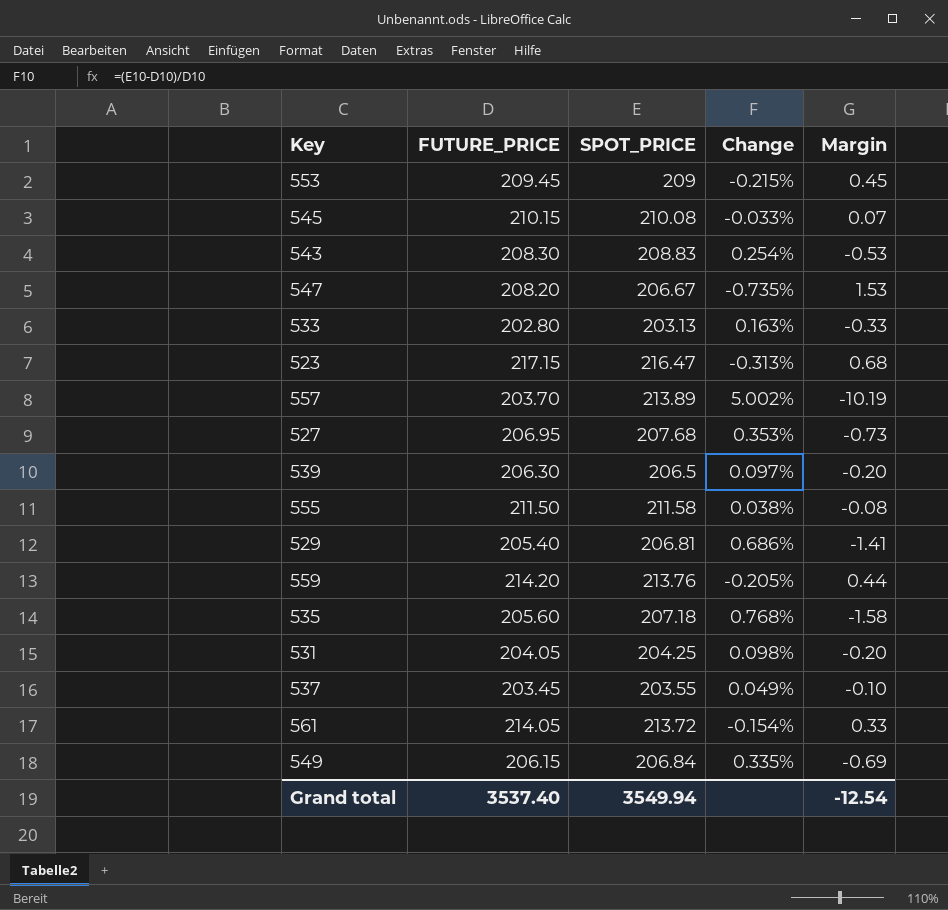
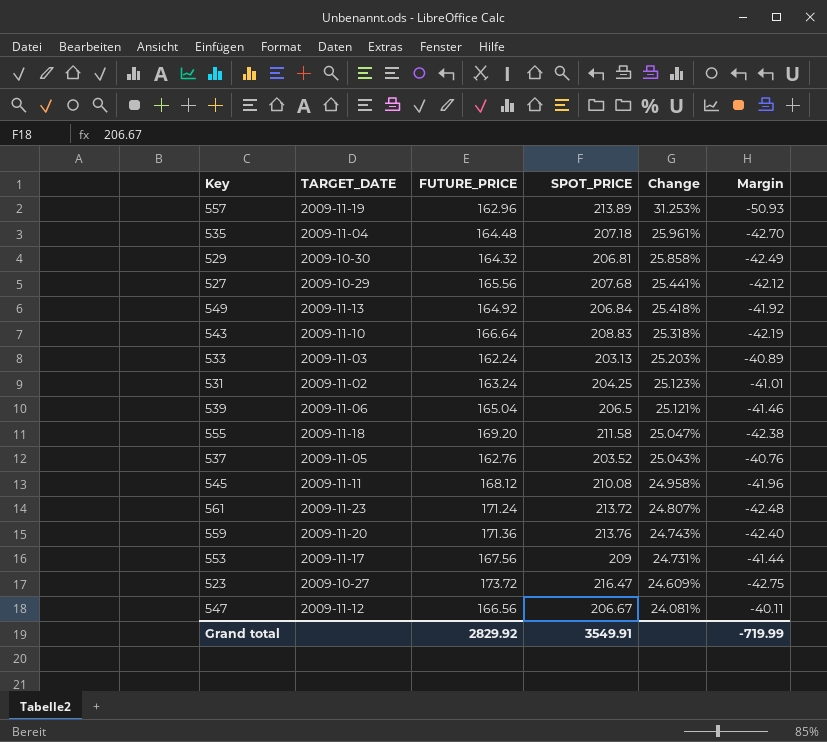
row order: none -> Change descending
column TARGET_DATE | position: none -> 2
557 | FUTURE_PRICE: 203.70 -> 162.96
557 | Change: 5.002% -> 31.253%
557 | Margin: -10.19 -> -50.93
535 | FUTURE_PRICE: 205.60 -> 164.48
535 | Change: 0.768% -> 25.961%
535 | Margin: -1.58 -> -42.70
529 | FUTURE_PRICE: 205.40 -> 164.32
529 | Change: 0.686% -> 25.858%
529 | Margin: -1.41 -> -42.49
527 | FUTURE_PRICE: 206.95 -> 165.56
527 | Change: 0.353% -> 25.441%
527 | Margin: -0.73 -> -42.12
549 | FUTURE_PRICE: 206.15 -> 164.92
549 | Change: 0.335% -> 25.418%
549 | Margin: -0.69 -> -41.92
543 | FUTURE_PRICE: 208.30 -> 166.64
543 | Change: 0.254% -> 25.318%
543 | Margin: -0.53 -> -42.19
533 | FUTURE_PRICE: 202.80 -> 162.24
533 | Change: 0.163% -> 25.203%
533 | Margin: -0.33 -> -40.89
531 | FUTURE_PRICE: 204.05 -> 163.24
531 | Change: 0.098% -> 25.123%
531 | Margin: -0.20 -> -41.01
539 | FUTURE_PRICE: 206.30 -> 165.04
539 | Change: 0.097% -> 25.121%
539 | Margin: -0.20 -> -41.46
555 | FUTURE_PRICE: 211.50 -> 169.20
555 | Change: 0.038% -> 25.047%
555 | Margin: -0.08 -> -42.38
537 | FUTURE_PRICE: 203.45 -> 162.76
537 | SPOT_PRICE: 203.55 -> 203.52
537 | Change: 0.049% -> 25.043%
537 | Margin: -0.10 -> -40.76
545 | FUTURE_PRICE: 210.15 -> 168.12
545 | Change: -0.033% -> 24.958%
545 | Margin: 0.07 -> -41.96
561 | FUTURE_PRICE: 214.05 -> 171.24
561 | Change: -0.154% -> 24.807%
561 | Margin: 0.33 -> -42.48
559 | FUTURE_PRICE: 214.20 -> 171.36
559 | Change: -0.205% -> 24.743%
559 | Margin: 0.44 -> -42.40
553 | FUTURE_PRICE: 209.45 -> 167.56
553 | Change: -0.215% -> 24.731%
553 | Margin: 0.45 -> -41.44
523 | FUTURE_PRICE: 217.15 -> 173.72
523 | Change: -0.313% -> 24.609%
523 | Margin: 0.68 -> -42.75
547 | FUTURE_PRICE: 208.20 -> 166.56
547 | Change: -0.735% -> 24.081%
547 | Margin: 1.53 -> -40.11
Grand total | FUTURE_PRICE: 3537.40 -> 2829.92
Grand total | SPOT_PRICE: 3549.94 -> 3549.91
Grand total | Margin: -12.54 -> -719.99

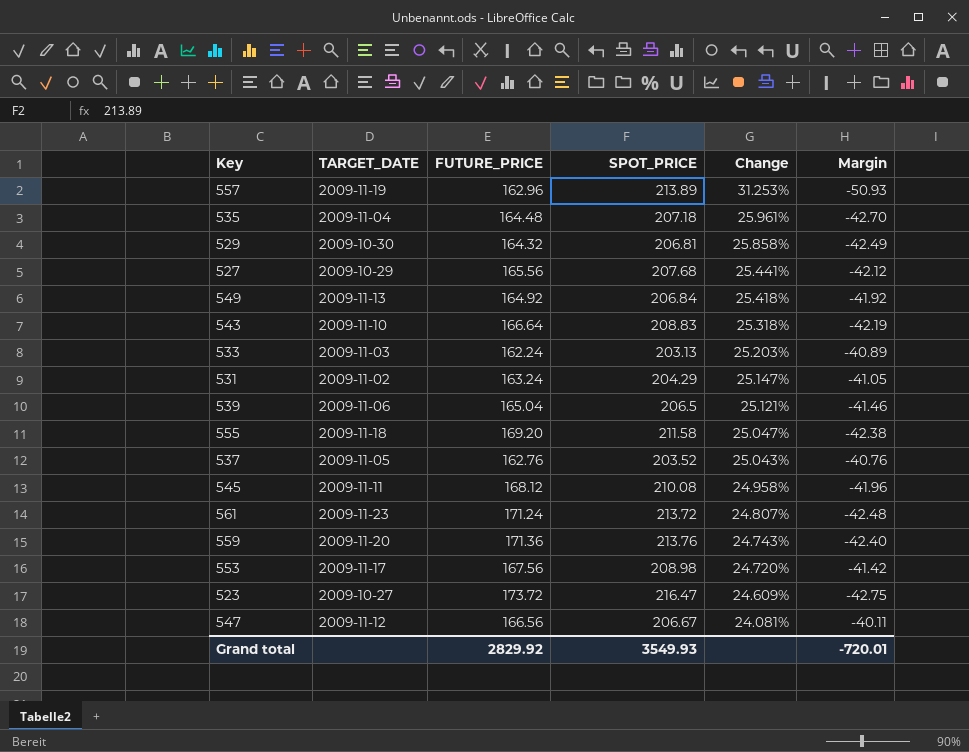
531 | SPOT_PRICE: 204.25 -> 204.29
531 | Change: 25.123% -> 25.147%
531 | Margin: -41.01 -> -41.05
553 | SPOT_PRICE: 209 -> 208.98
553 | Change: 24.731% -> 24.720%
553 | Margin: -41.44 -> -41.42
Grand total | SPOT_PRICE: 3549.91 -> 3549.93
Grand total | Margin: -719.99 -> -720.01

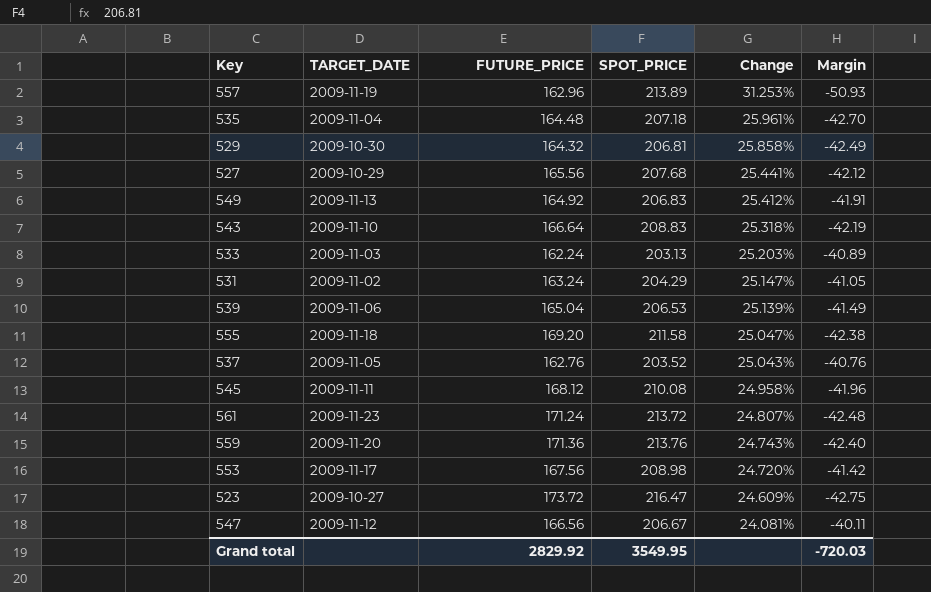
549 | SPOT_PRICE: 206.84 -> 206.83
549 | Change: 25.418% -> 25.412%
549 | Margin: -41.92 -> -41.91
539 | SPOT_PRICE: 206.5 -> 206.53
539 | Change: 25.121% -> 25.139%
539 | Margin: -41.46 -> -41.49
Grand total | SPOT_PRICE: 3549.93 -> 3549.95
Grand total | Margin: -720.01 -> -720.03

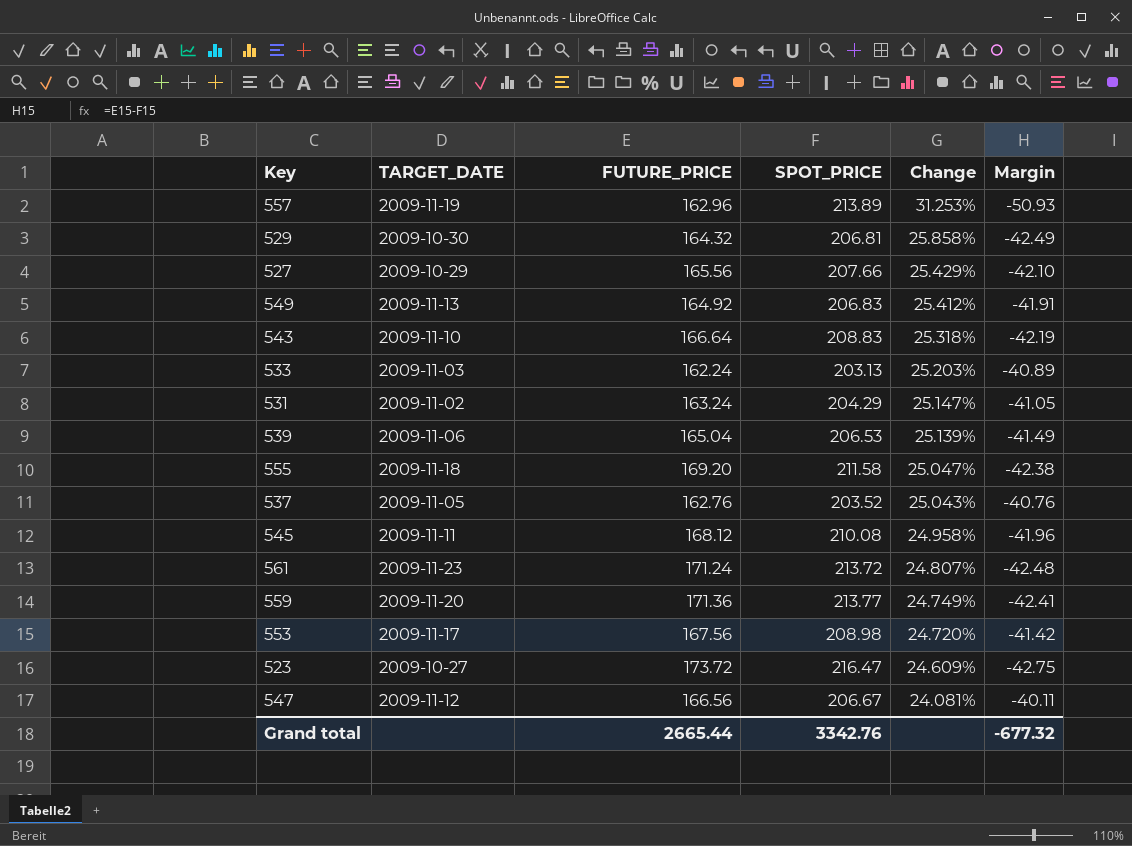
row 535: 2009-11-04 | 164.48 | 207.18 | 25.961% | -42.70 -> none
527 | SPOT_PRICE: 207.68 -> 207.66
527 | Change: 25.441% -> 25.429%
527 | Margin: -42.12 -> -42.10
559 | SPOT_PRICE: 213.76 -> 213.77
559 | Change: 24.743% -> 24.749%
559 | Margin: -42.40 -> -42.41
Grand total | FUTURE_PRICE: 2829.92 -> 2665.44
Grand total | SPOT_PRICE: 3549.95 -> 3342.76
Grand total | Margin: -720.03 -> -677.32

